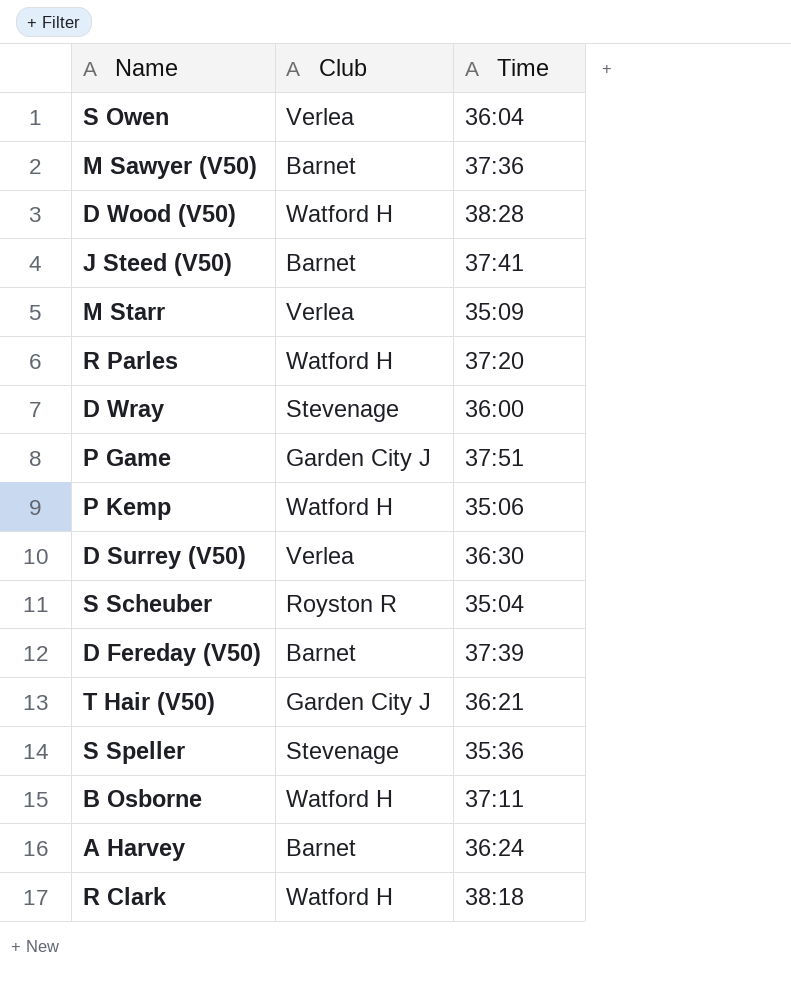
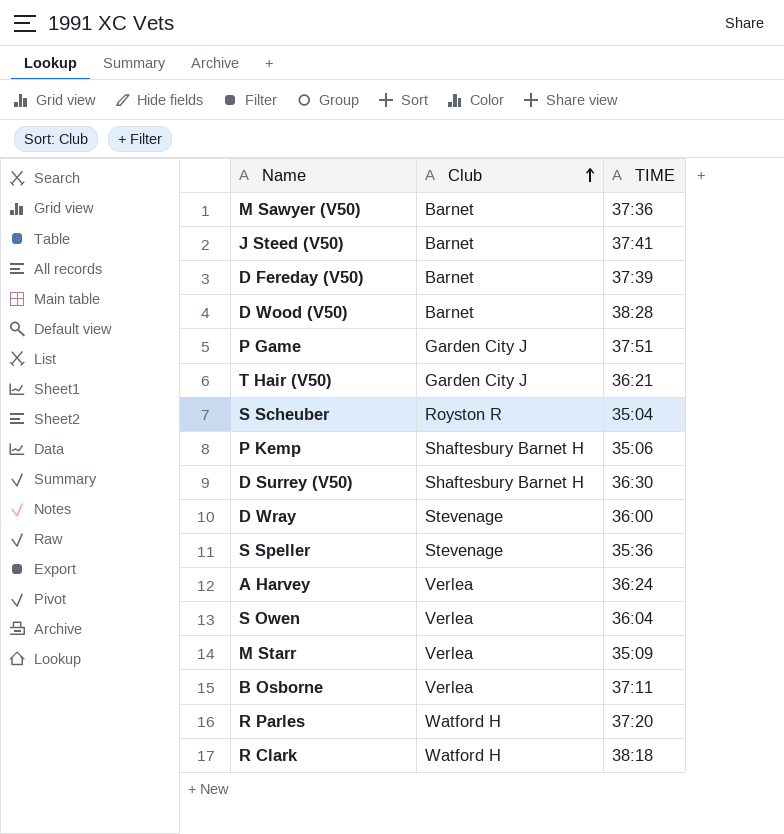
row order: none -> Club ascending
column name: Time -> TIME
D Wood (V50) | Club: Watford H -> Barnet
P Kemp | Club: Watford H -> Shaftesbury Barnet H
D Surrey (V50) | Club: Verlea -> Shaftesbury Barnet H
A Harvey | Club: Barnet -> Verlea
B Osborne | Club: Watford H -> Verlea

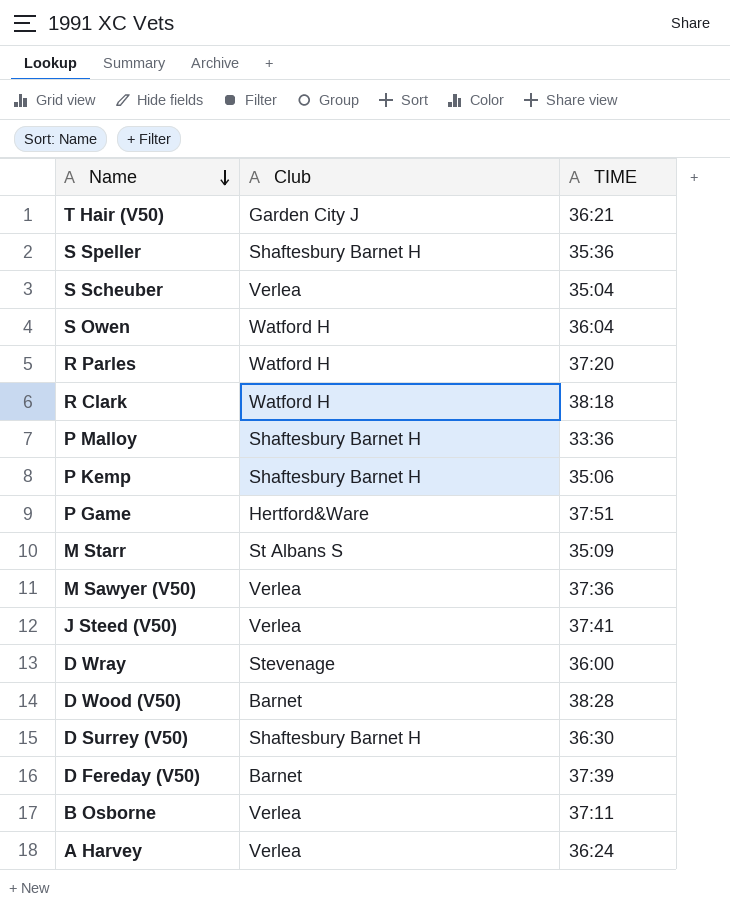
row order: Club ascending -> Name descending
S Speller | Club: Stevenage -> Shaftesbury Barnet H
S Scheuber | Club: Royston R -> Verlea
S Owen | Club: Verlea -> Watford H
row P Malloy: none -> Shaftesbury Barnet H | 33:36
P Game | Club: Garden City J -> Hertford&Ware
M Starr | Club: Verlea -> St Albans S
M Sawyer (V50) | Club: Barnet -> Verlea
J Steed (V50) | Club: Barnet -> Verlea

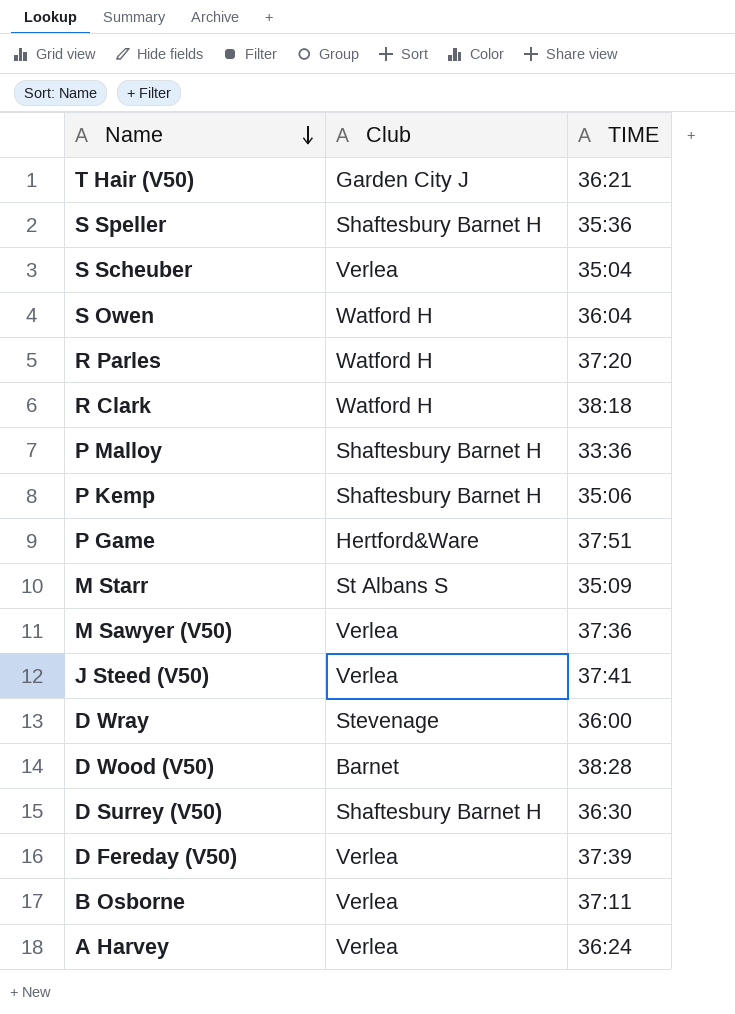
D Fereday (V50) | Club: Barnet -> Verlea

